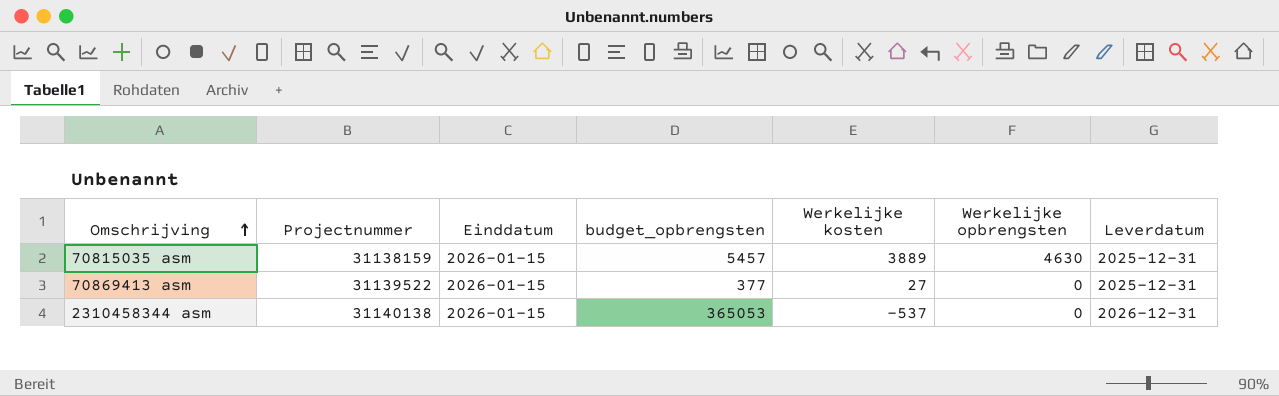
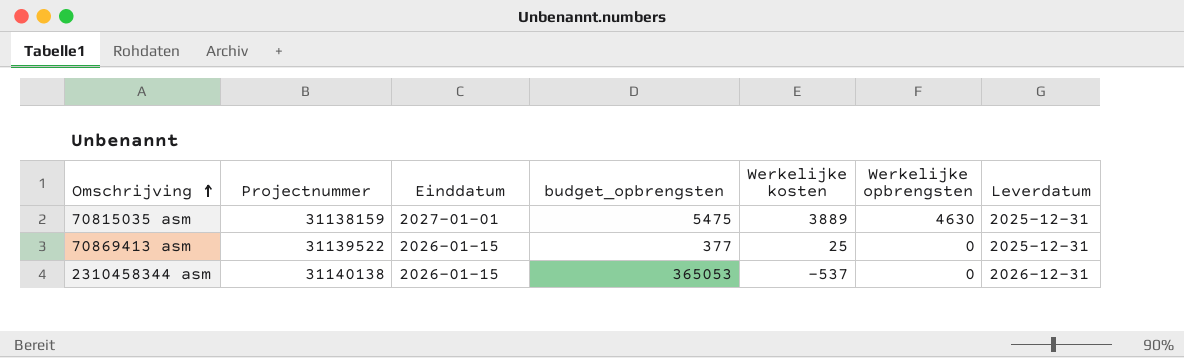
70815035 asm | Einddatum: 2026-01-15 -> 2027-01-01
70815035 asm | budget_opbrengsten: 5457 -> 5475
70869413 asm | Werkelijke kosten: 27 -> 25

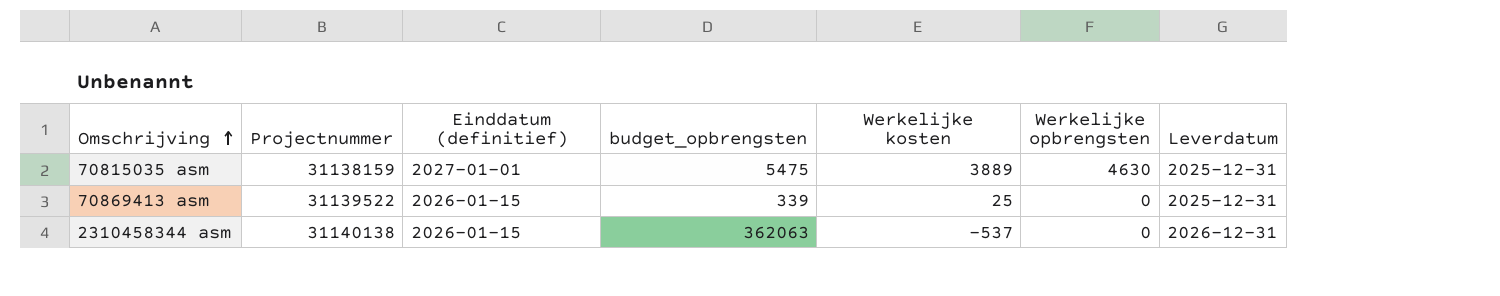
column name: Einddatum -> Einddatum (definitief)
70869413 asm | budget_opbrengsten: 377 -> 339
2310458344 asm | budget_opbrengsten: 365053 -> 362063

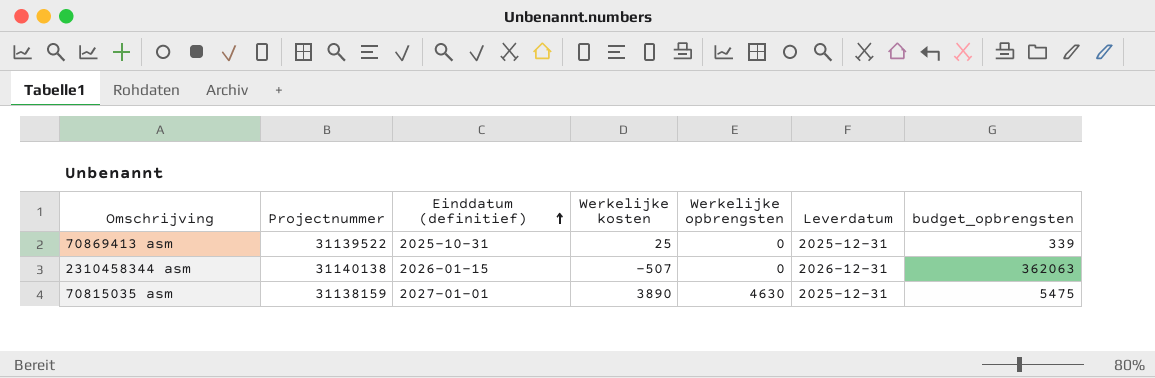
row order: Omschrijving ascending -> Einddatum (definitief) ascending
column budget_opbrengsten | position: 4 -> 7
70869413 asm | Einddatum (definitief): 2026-01-15 -> 2025-10-31
2310458344 asm | Werkelijke kosten: -537 -> -507
70815035 asm | Werkelijke kosten: 3889 -> 3890

